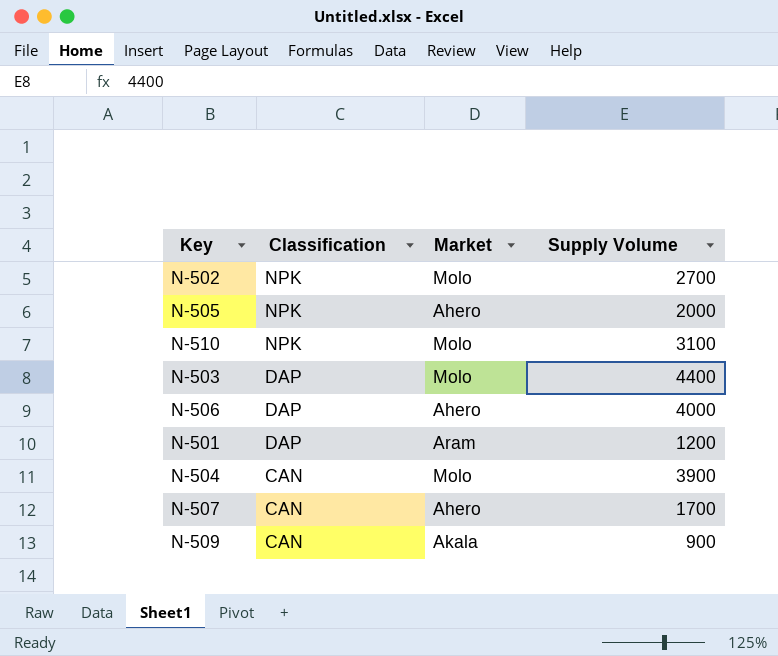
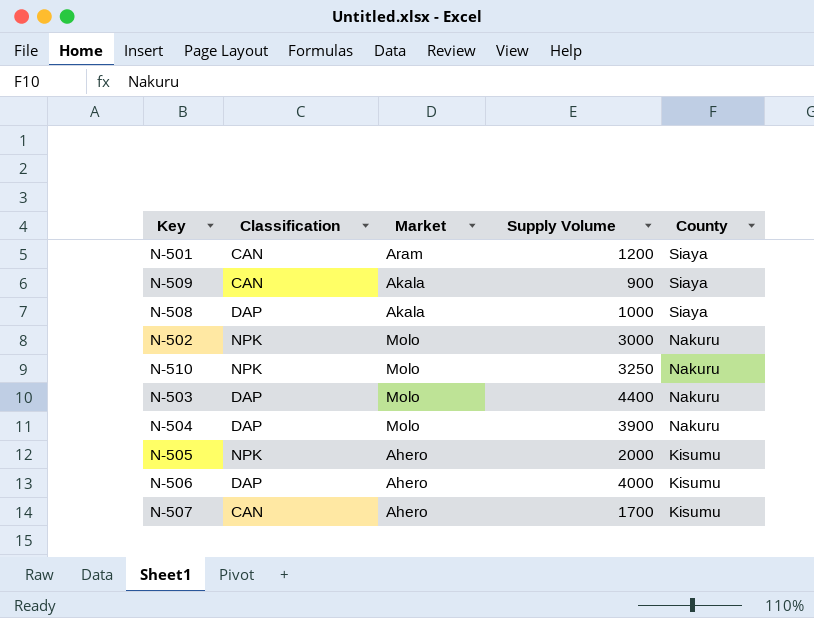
row order: Classification descending -> County descending
column County | position: none -> 5
N-501 | Classification: DAP -> CAN
row N-508: none -> DAP | Akala | 1000 | Siaya
N-502 | Supply Volume: 2700 -> 3000
N-510 | Supply Volume: 3100 -> 3250
N-504 | Classification: CAN -> DAP

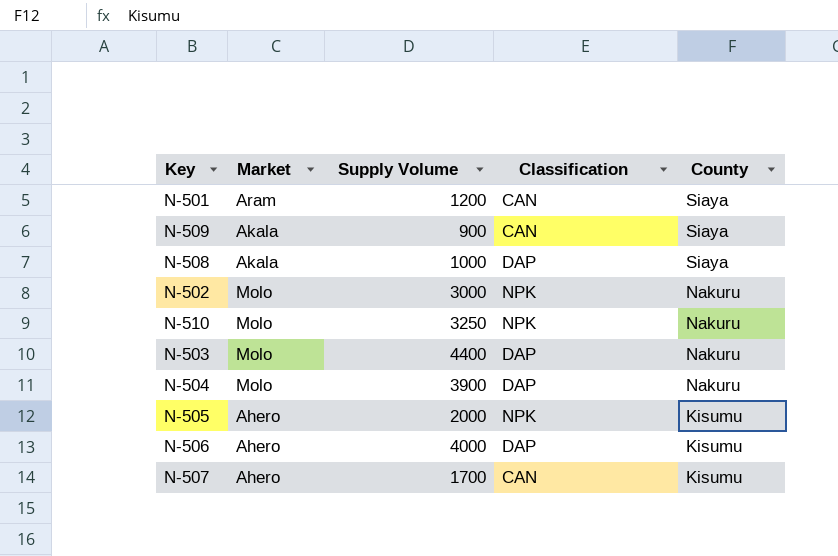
column Classification | position: 2 -> 4

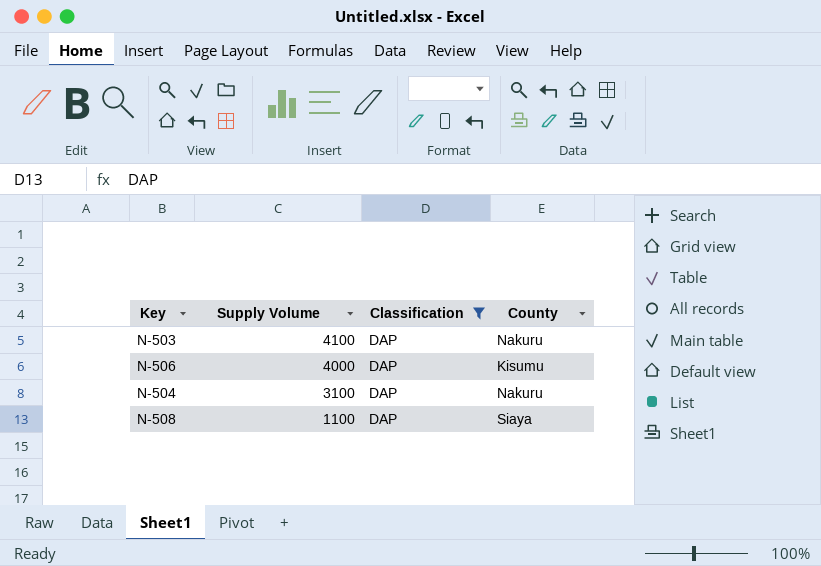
filter: none -> Classification = DAP
row order: County descending -> Supply Volume descending
column Market | position: 2 -> none
N-503 | Supply Volume: 4400 -> 4100
N-504 | Supply Volume: 3900 -> 3100
N-508 | Supply Volume: 1000 -> 1100

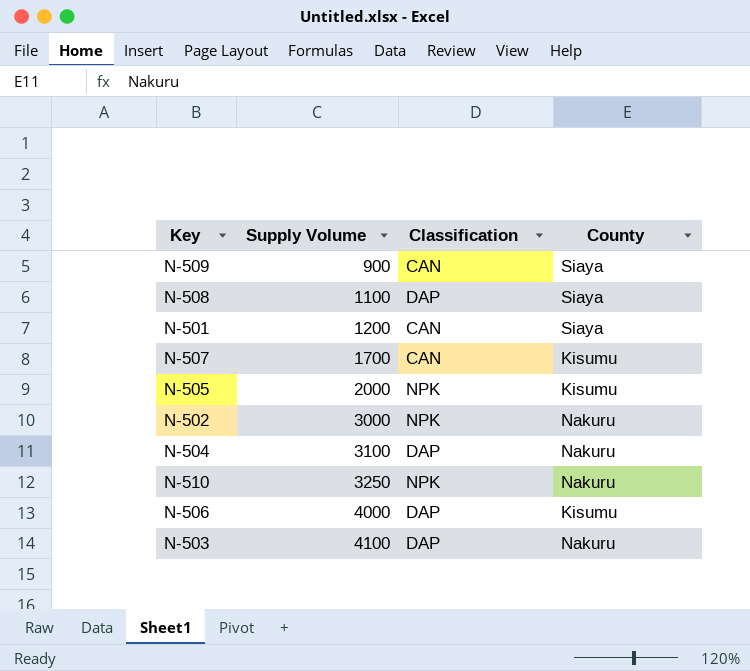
filter: Classification = DAP -> none
row order: Supply Volume descending -> Supply Volume ascending

